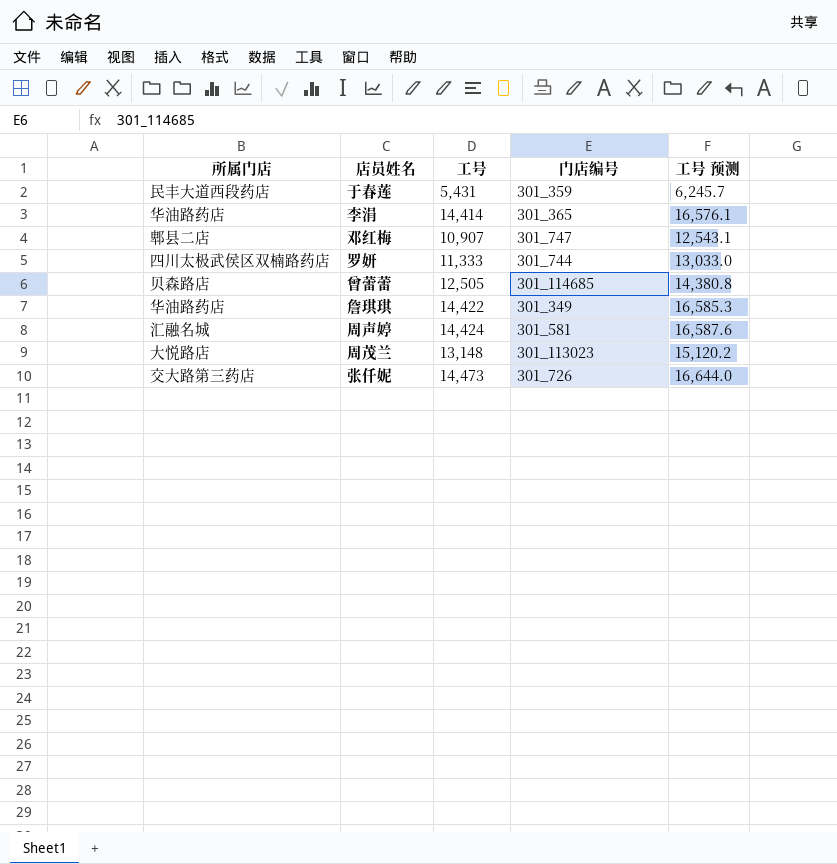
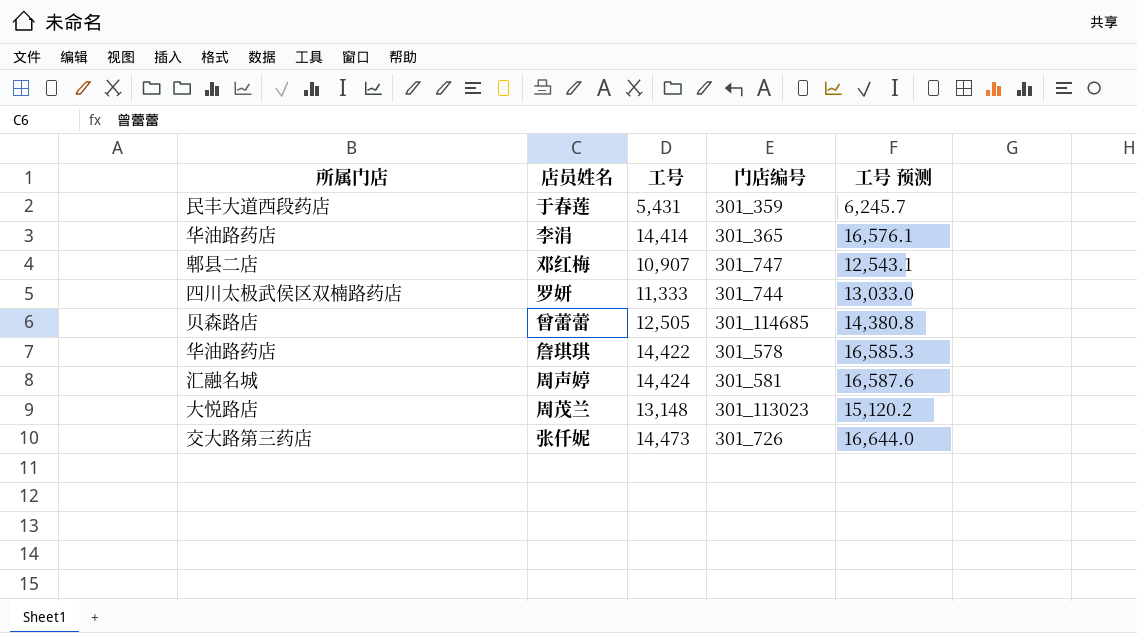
詹琪琪 | 门店编号: 301_349 -> 301_578

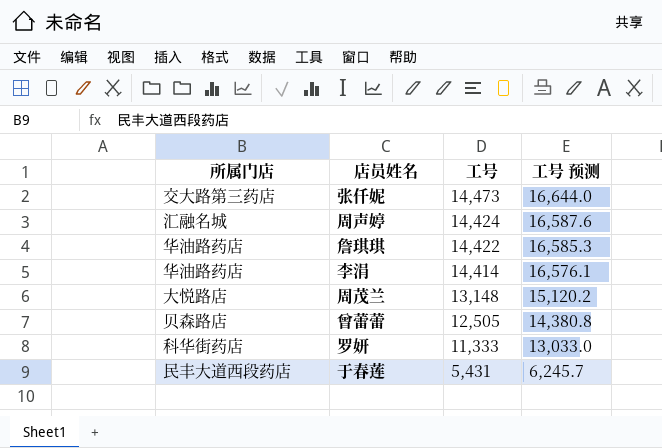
row order: none -> 工号 descending
column 门店编号 | position: 4 -> none
row 邓红梅: 郫县二店 | 10,907 | 301_747 | 12,543.1 -> none
罗妍 | 所属门店: 四川太极武侯区双楠路药店 -> 科华街药店

